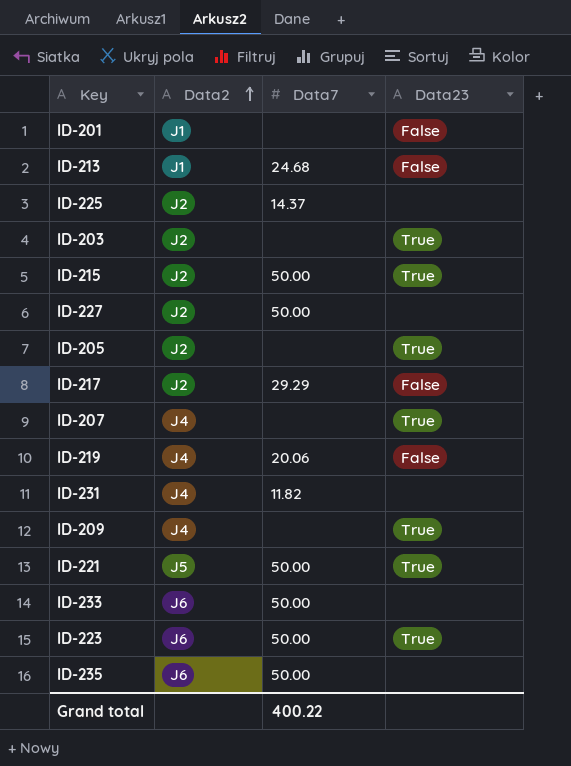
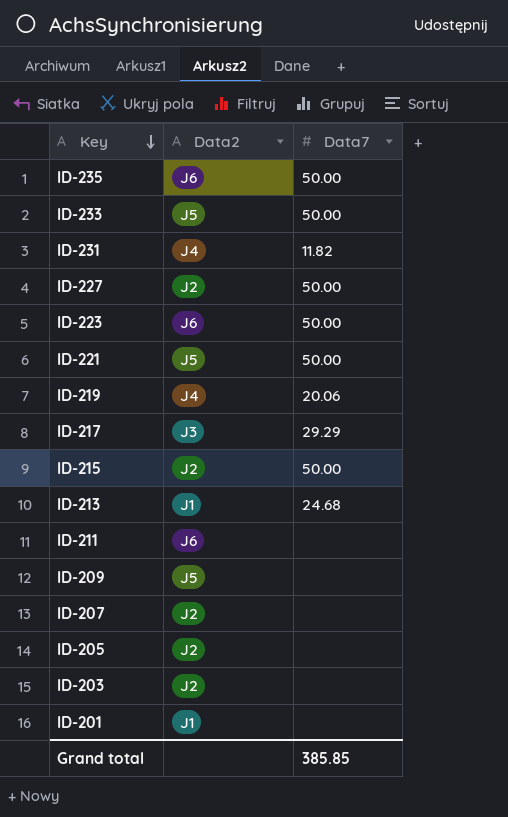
row order: Data2 ascending -> Key descending
column Data23 | position: 4 -> none
row ID-225: J2 | 14.37 | none -> none
ID-233 | Data2: J6 -> J5
ID-217 | Data2: J2 -> J3
row ID-211: none -> J6 | none
ID-209 | Data2: J4 -> J5
ID-207 | Data2: J4 -> J2
Grand total | Data7: 400.22 -> 385.85

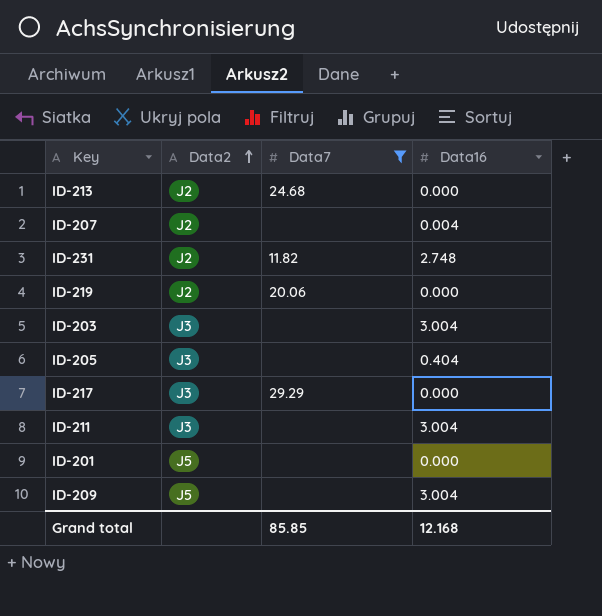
filter: none -> Data7 != 50.00
row order: Key descending -> Data2 ascending
column Data16 | position: none -> 4
ID-213 | Data2: J1 -> J2
ID-231 | Data2: J4 -> J2
ID-219 | Data2: J4 -> J2
ID-203 | Data2: J2 -> J3
ID-205 | Data2: J2 -> J3
ID-211 | Data2: J6 -> J3
ID-201 | Data2: J1 -> J5
Grand total | Data7: 385.85 -> 85.85

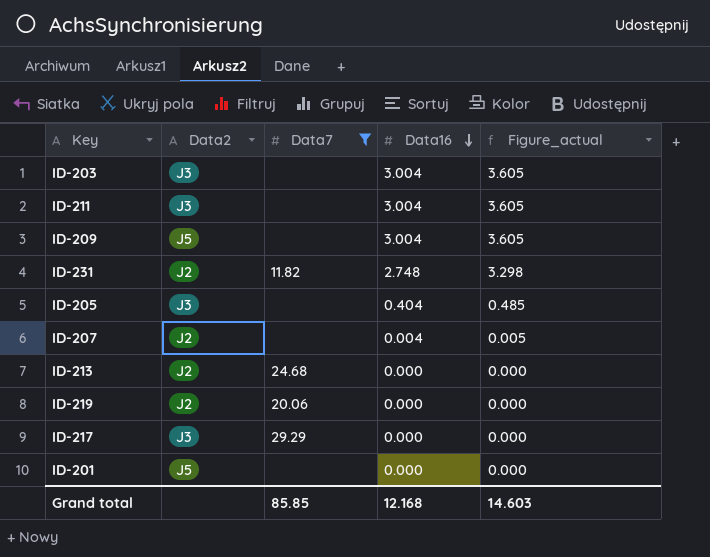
row order: Data2 ascending -> Data16 descending
column Figure_actual | formula: none -> [Data16] * 1.2

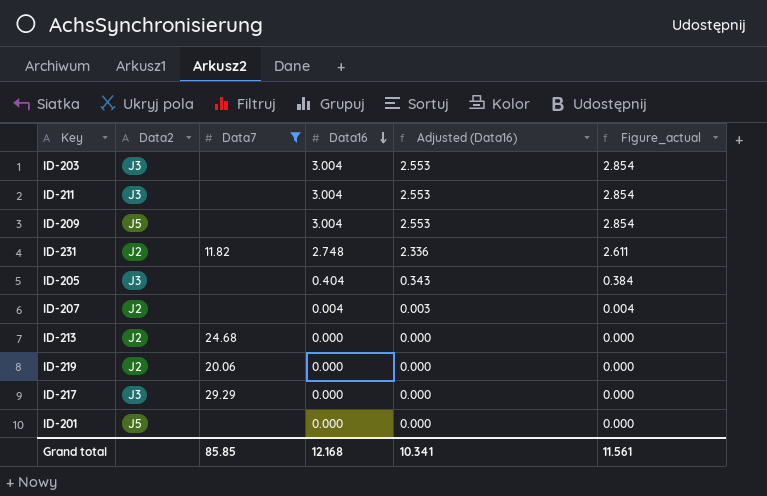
column Adjusted (Data16) | formula: none -> [Data16] * 0.85
column Figure_actual | formula: [Data16] * 1.2 -> [Data16] * 0.95
Grand total | Figure_actual: 14.603 -> 11.561

